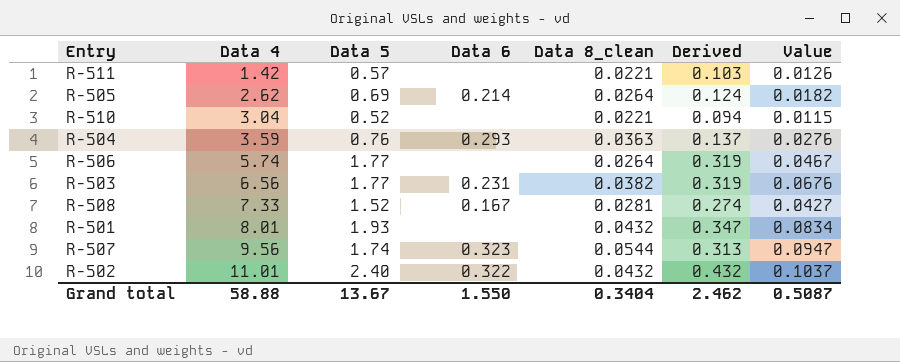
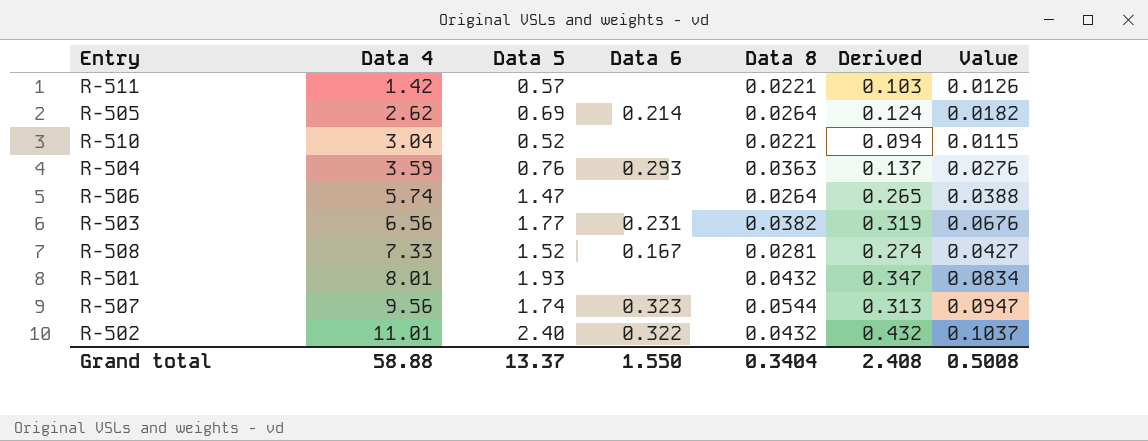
column name: Data 8_clean -> Data 8
R-506 | Data 5: 1.77 -> 1.47
R-506 | Derived: 0.319 -> 0.265
R-506 | Value: 0.0467 -> 0.0388
Grand total | Data 5: 13.67 -> 13.37
Grand total | Derived: 2.462 -> 2.408
Grand total | Value: 0.5087 -> 0.5008

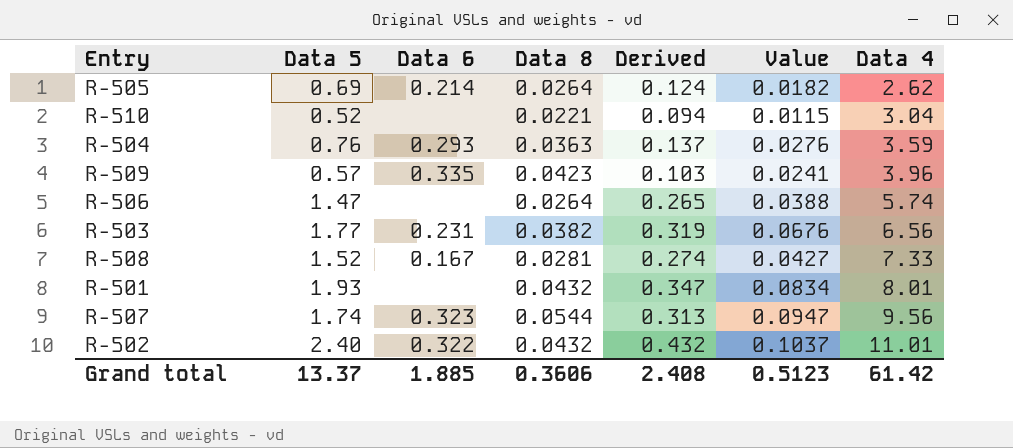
column Data 4 | position: 2 -> 7
row R-511: 1.42 | 0.57 | none | 0.0221 | 0.103 | 0.0126 -> none
row R-509: none -> 0.57 | 0.335 | 0.0423 | 0.103 | 0.0241 | 3.96
Grand total | Data 6: 1.550 -> 1.885
Grand total | Data 8: 0.3404 -> 0.3606
Grand total | Value: 0.5008 -> 0.5123
Grand total | Data 4: 58.88 -> 61.42

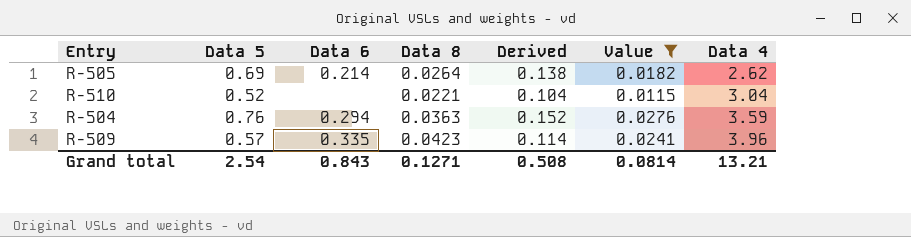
filter: none -> Value <= 0.0276
column Derived | formula: [Data 5] * 0.18 -> [Data 5] * 0.2
R-504 | Data 6: 0.293 -> 0.294
Grand total | Data 5: 13.37 -> 2.54
Grand total | Data 6: 1.885 -> 0.843
Grand total | Data 8: 0.3606 -> 0.1271
Grand total | Derived: 2.408 -> 0.508
Grand total | Value: 0.5123 -> 0.0814
Grand total | Data 4: 61.42 -> 13.21

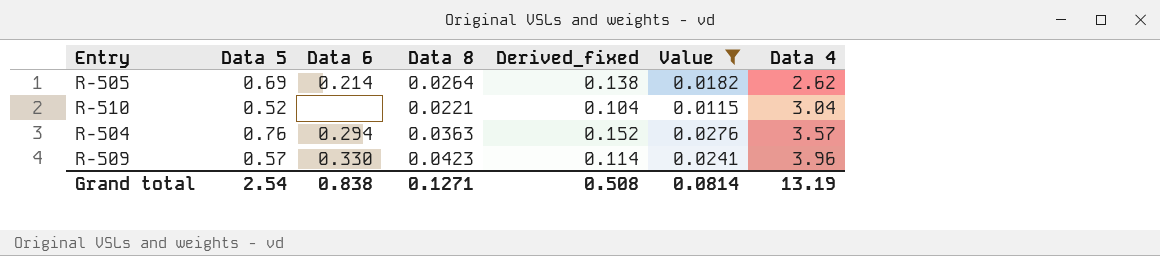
column name: Derived -> Derived_fixed
R-504 | Data 4: 3.59 -> 3.57
R-509 | Data 6: 0.335 -> 0.330
Grand total | Data 6: 0.843 -> 0.838
Grand total | Data 4: 13.21 -> 13.19

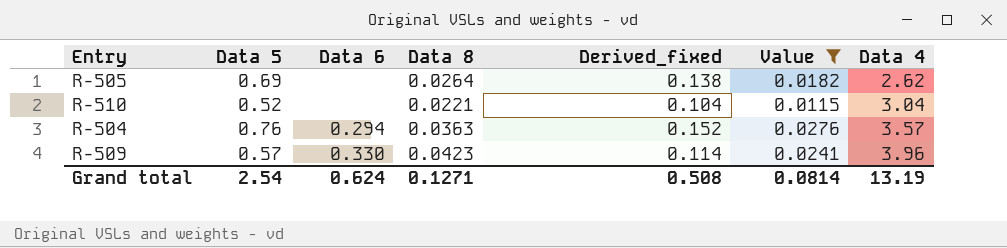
R-505 | Data 6: 0.214 -> none
Grand total | Data 6: 0.838 -> 0.624

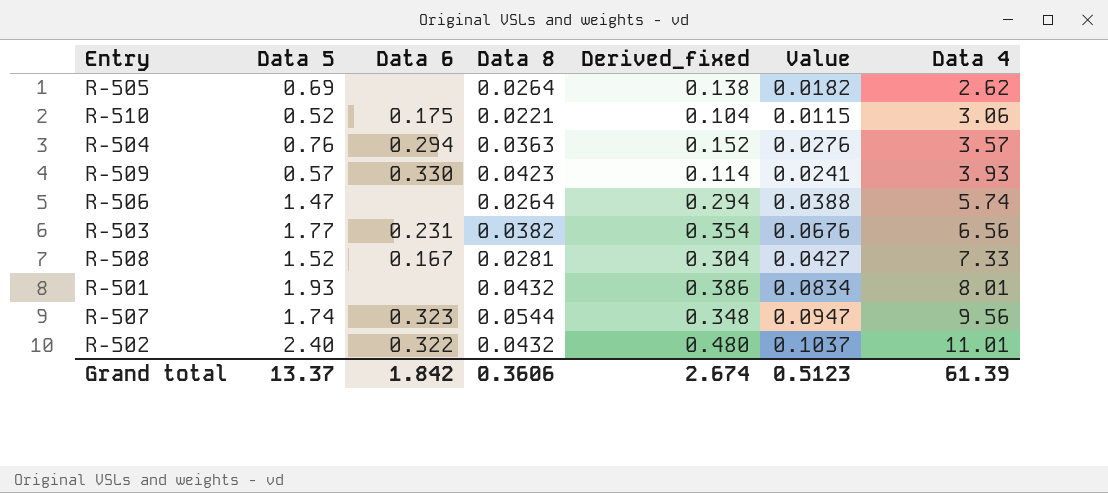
filter: Value <= 0.0276 -> none
R-510 | Data 6: none -> 0.175
R-510 | Data 4: 3.04 -> 3.06
R-509 | Data 4: 3.96 -> 3.93
Grand total | Data 5: 2.54 -> 13.37
Grand total | Data 6: 0.624 -> 1.842
Grand total | Data 8: 0.1271 -> 0.3606
Grand total | Derived_fixed: 0.508 -> 2.674
Grand total | Value: 0.0814 -> 0.5123
Grand total | Data 4: 13.19 -> 61.39

